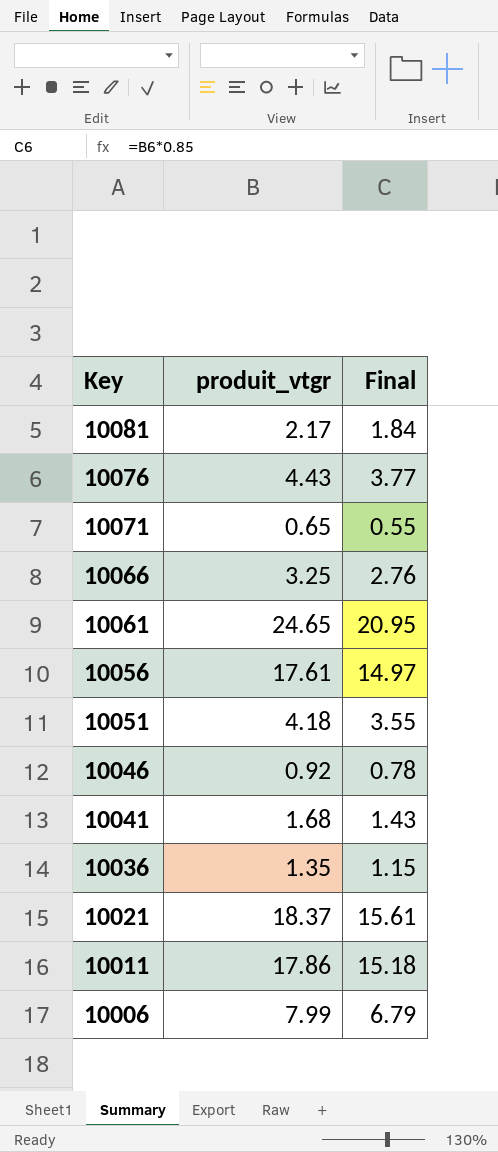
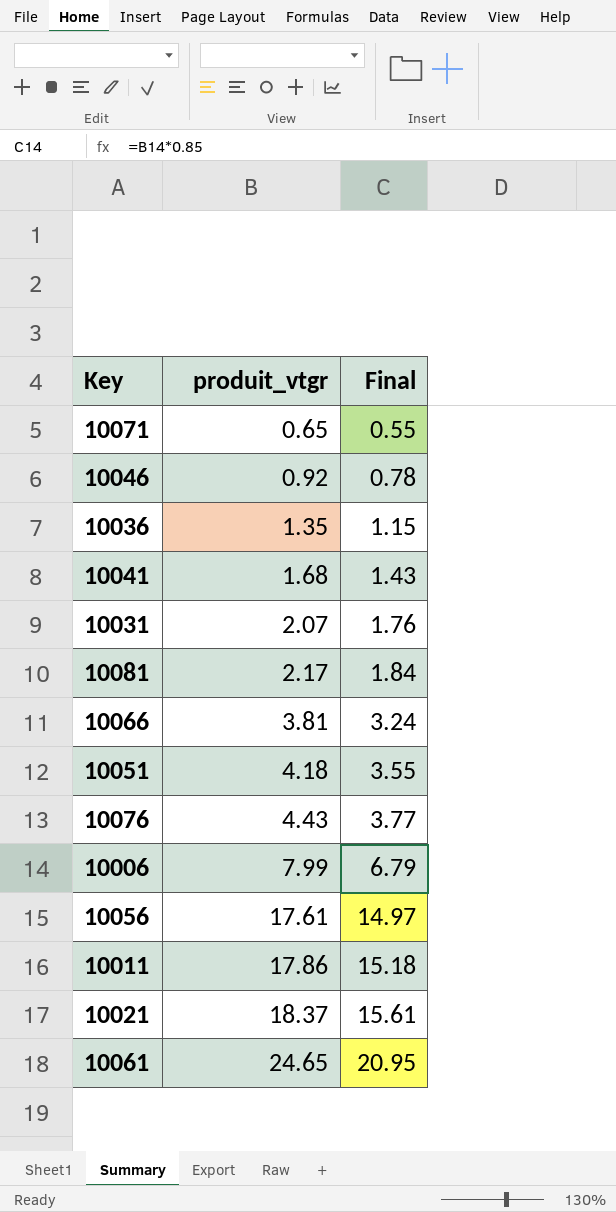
row order: Key descending -> produit_vtgr ascending
row 10031: none -> 2.07 | 1.76
10066 | produit_vtgr: 3.25 -> 3.81
10066 | Final: 2.76 -> 3.24

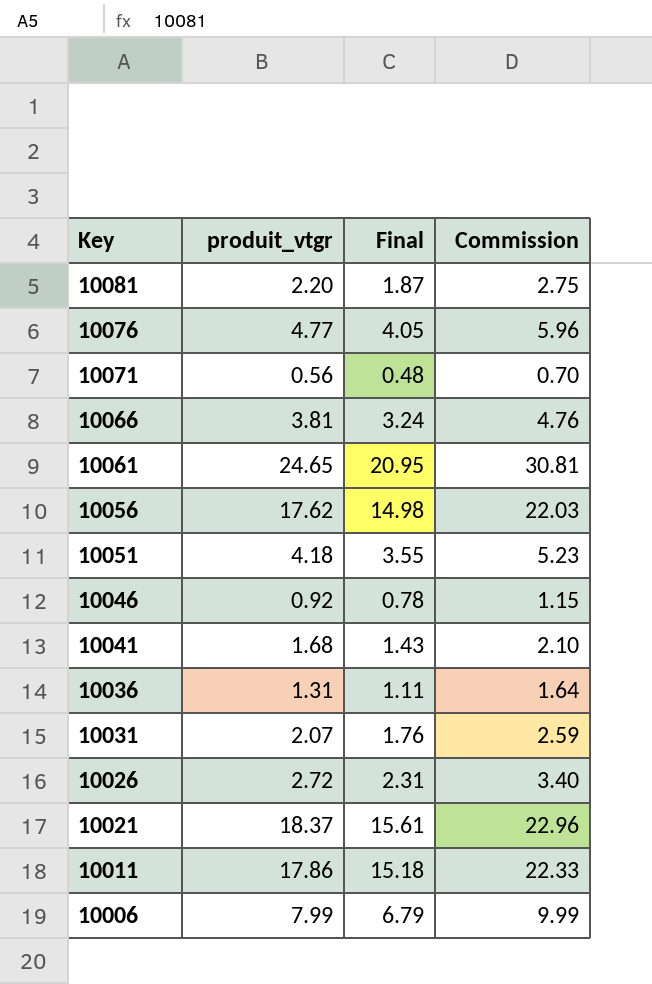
row order: produit_vtgr ascending -> Key descending
column Commission | formula: none -> [produit_vtgr] * 1.25
10081 | produit_vtgr: 2.17 -> 2.20
10081 | Final: 1.84 -> 1.87
10076 | produit_vtgr: 4.43 -> 4.77
10076 | Final: 3.77 -> 4.05
10071 | produit_vtgr: 0.65 -> 0.56
10071 | Final: 0.55 -> 0.48
10056 | produit_vtgr: 17.61 -> 17.62
10056 | Final: 14.97 -> 14.98
10036 | produit_vtgr: 1.35 -> 1.31
10036 | Final: 1.15 -> 1.11
row 10026: none -> 2.72 | 2.31 | 3.40

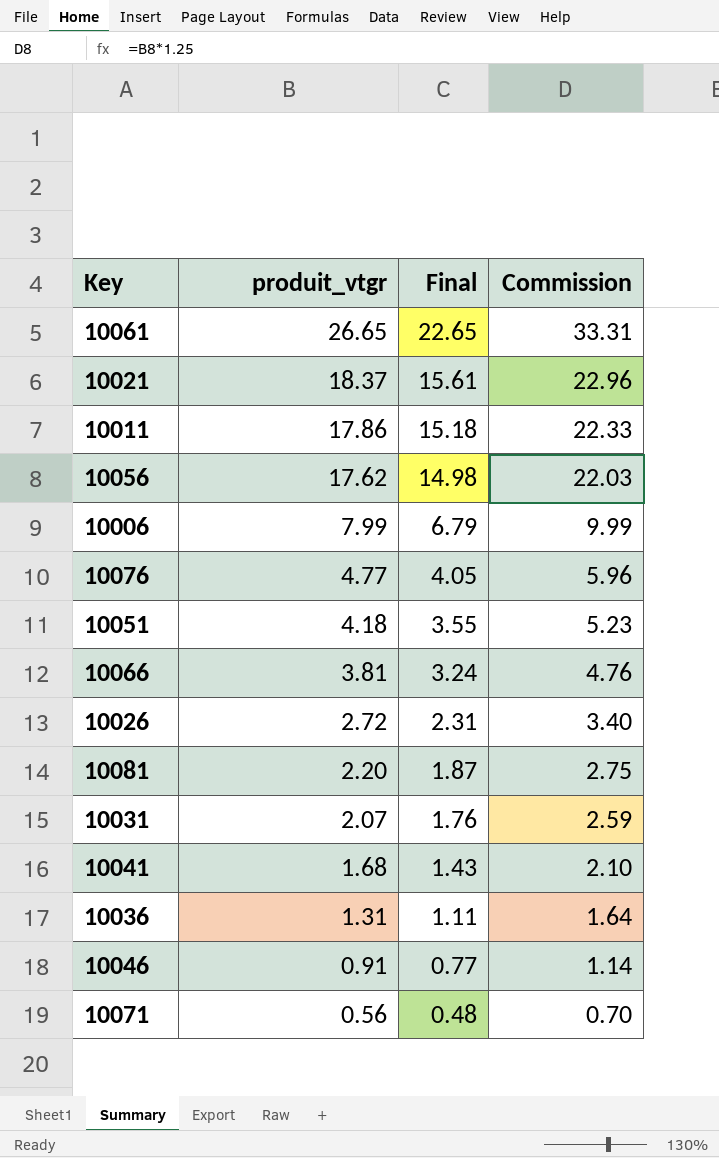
row order: Key descending -> produit_vtgr descending
10061 | produit_vtgr: 24.65 -> 26.65
10061 | Final: 20.95 -> 22.65
10061 | Commission: 30.81 -> 33.31
10046 | produit_vtgr: 0.92 -> 0.91
10046 | Final: 0.78 -> 0.77
10046 | Commission: 1.15 -> 1.14

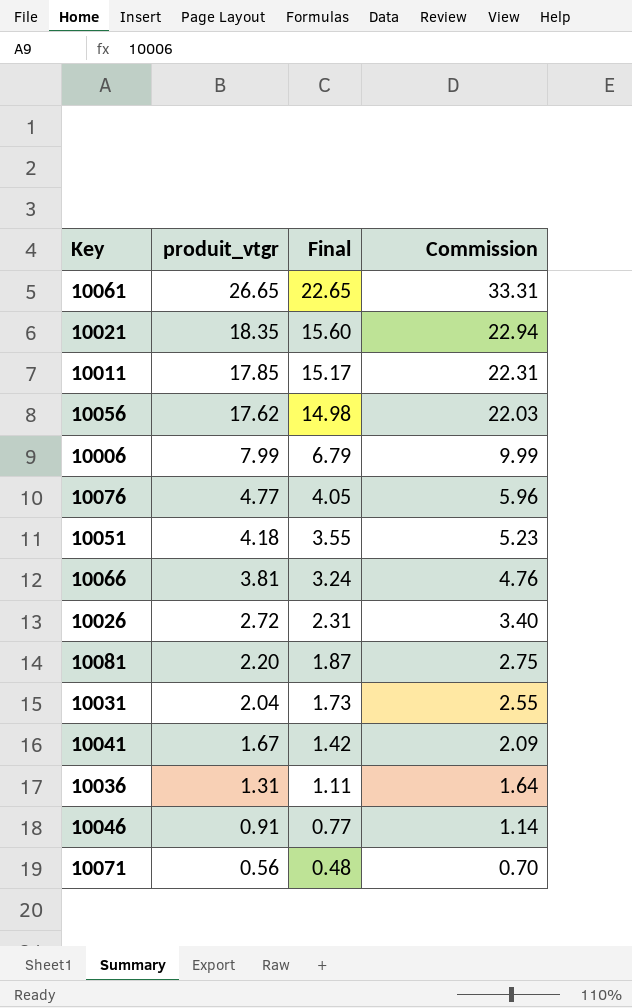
10021 | produit_vtgr: 18.37 -> 18.35
10021 | Final: 15.61 -> 15.60
10021 | Commission: 22.96 -> 22.94
10011 | produit_vtgr: 17.86 -> 17.85
10011 | Final: 15.18 -> 15.17
10011 | Commission: 22.33 -> 22.31
10031 | produit_vtgr: 2.07 -> 2.04
10031 | Final: 1.76 -> 1.73
10031 | Commission: 2.59 -> 2.55
10041 | produit_vtgr: 1.68 -> 1.67
10041 | Final: 1.43 -> 1.42
10041 | Commission: 2.10 -> 2.09

